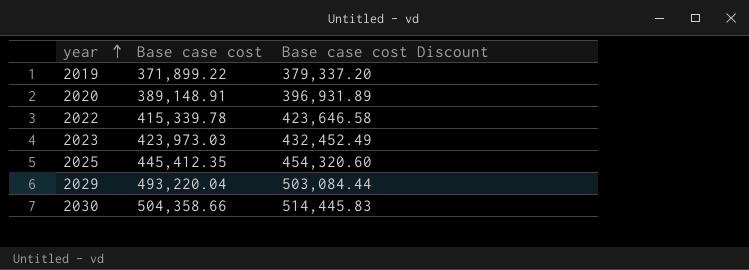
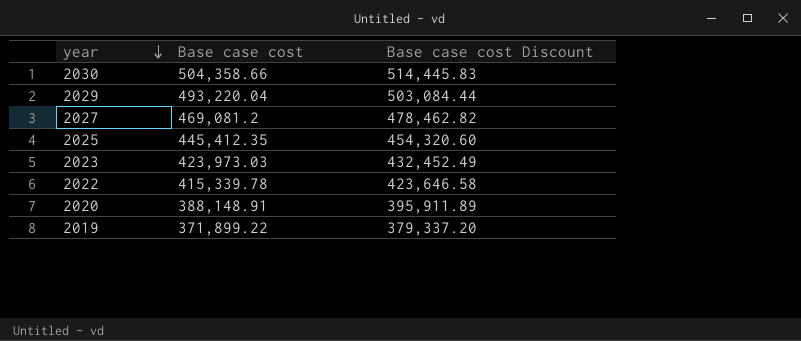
row order: year ascending -> year descending
row 2027: none -> 469,081.2 | 478,462.82
2020 | Base case cost: 389,148.91 -> 388,148.91
2020 | Base case cost Discount: 396,931.89 -> 395,911.89

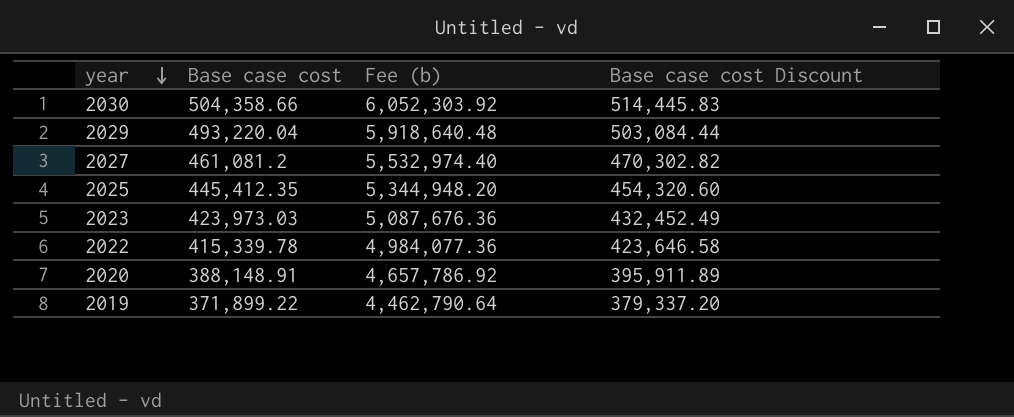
column Fee (b) | formula: none -> [Base case cost] * 12
2027 | Base case cost: 469,081.2 -> 461,081.2
2027 | Base case cost Discount: 478,462.82 -> 470,302.82

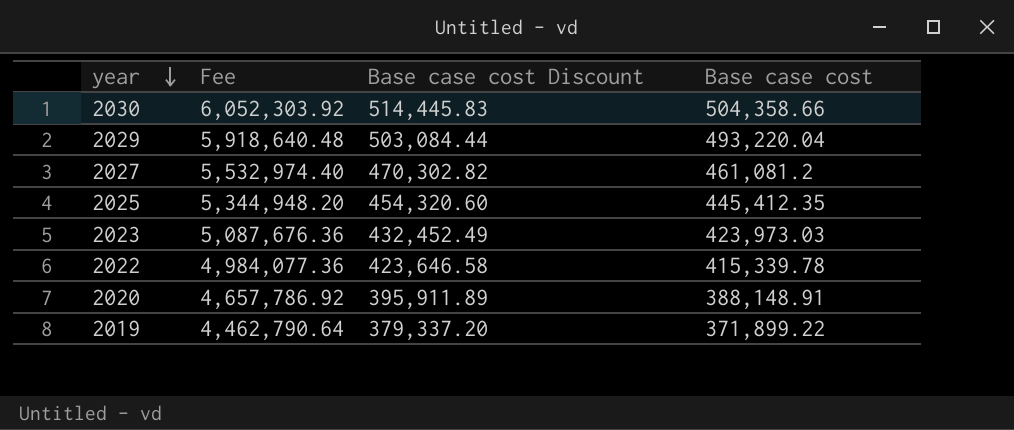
column name: Fee (b) -> Fee
column Base case cost | position: 2 -> 4

